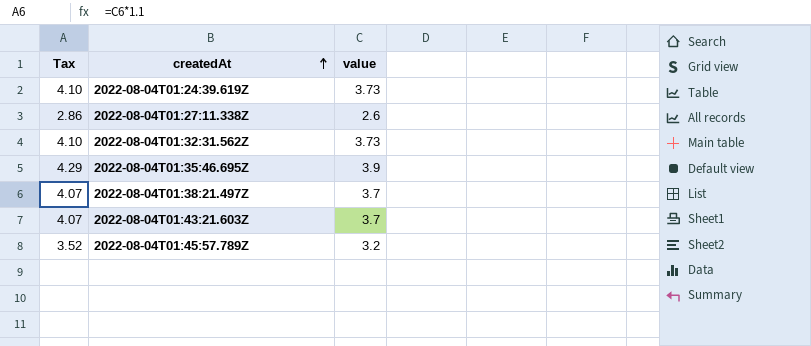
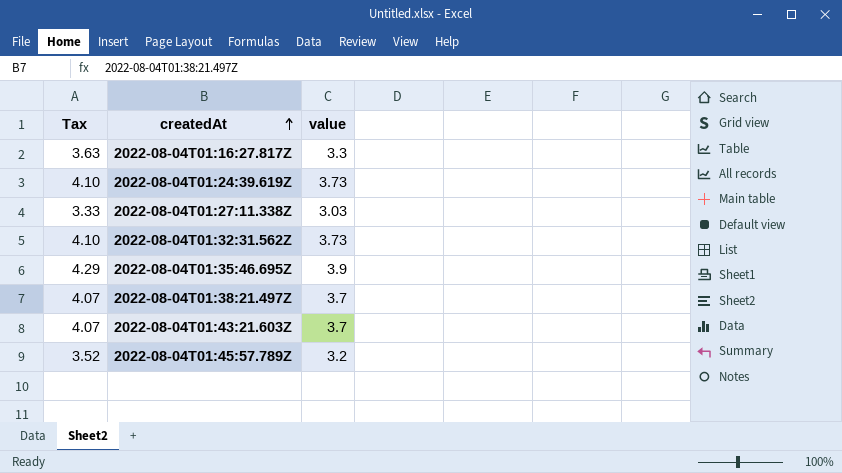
row 2022-08-04T01:16:27.817Z: none -> 3.63 | 3.3
2022-08-04T01:27:11.338Z | Tax: 2.86 -> 3.33
2022-08-04T01:27:11.338Z | value: 2.6 -> 3.03

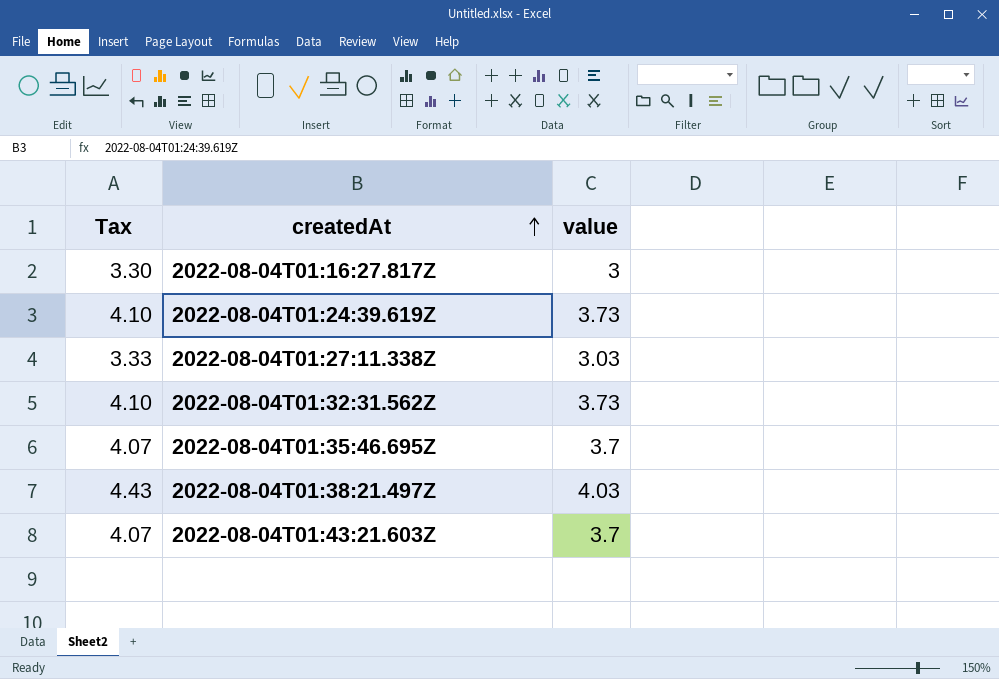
row 2022-08-04T01:45:57.789Z: 3.52 | 3.2 -> none
2022-08-04T01:16:27.817Z | Tax: 3.63 -> 3.30
2022-08-04T01:16:27.817Z | value: 3.3 -> 3
2022-08-04T01:35:46.695Z | Tax: 4.29 -> 4.07
2022-08-04T01:35:46.695Z | value: 3.9 -> 3.7
2022-08-04T01:38:21.497Z | Tax: 4.07 -> 4.43
2022-08-04T01:38:21.497Z | value: 3.7 -> 4.03

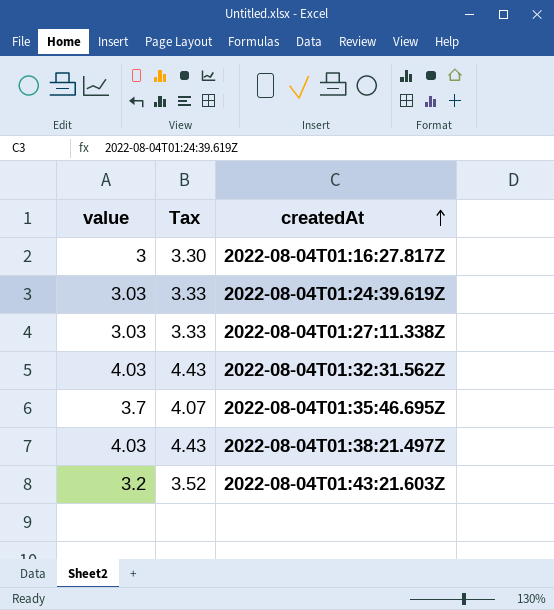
column value | position: 3 -> 1
2022-08-04T01:24:39.619Z | value: 3.73 -> 3.03
2022-08-04T01:24:39.619Z | Tax: 4.10 -> 3.33
2022-08-04T01:32:31.562Z | value: 3.73 -> 4.03
2022-08-04T01:32:31.562Z | Tax: 4.10 -> 4.43
2022-08-04T01:43:21.603Z | value: 3.7 -> 3.2
2022-08-04T01:43:21.603Z | Tax: 4.07 -> 3.52

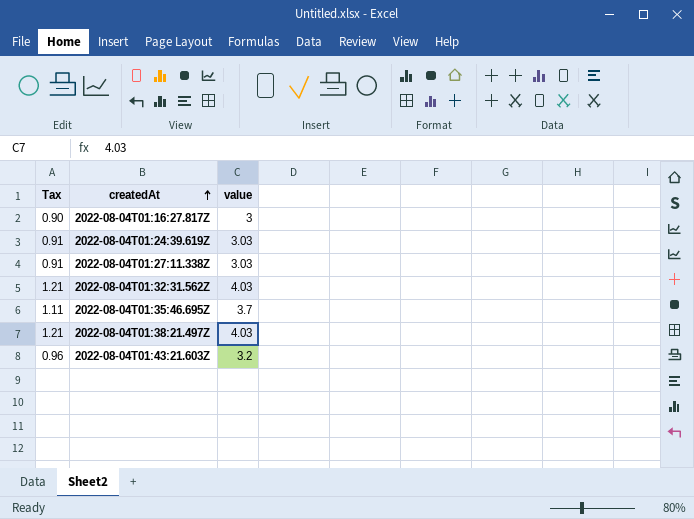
column Tax | formula: [value] * 1.1 -> [value] * 0.3
column value | position: 1 -> 3

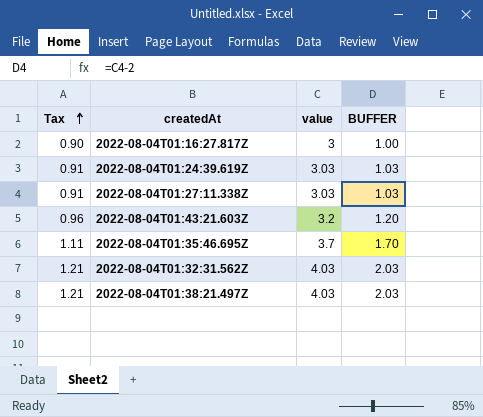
row order: createdAt ascending -> Tax ascending
column BUFFER | formula: none -> [value] - 2

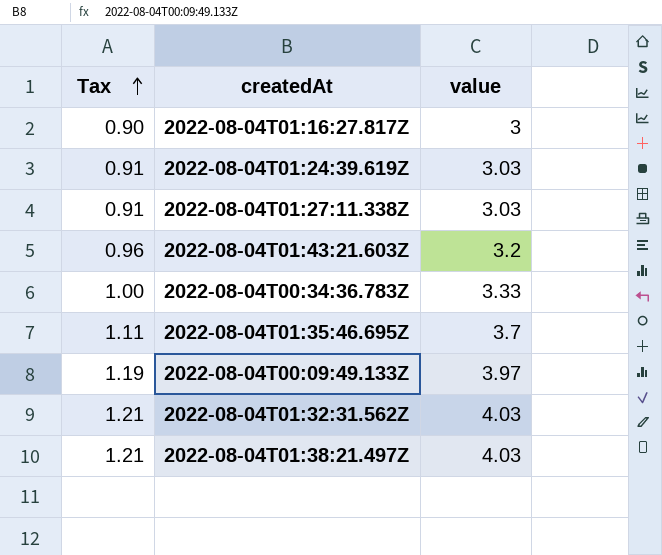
column BUFFER | formula: [value] - 2 -> none
row 2022-08-04T00:34:36.783Z: none -> 1.00 | 3.33
row 2022-08-04T00:09:49.133Z: none -> 1.19 | 3.97

